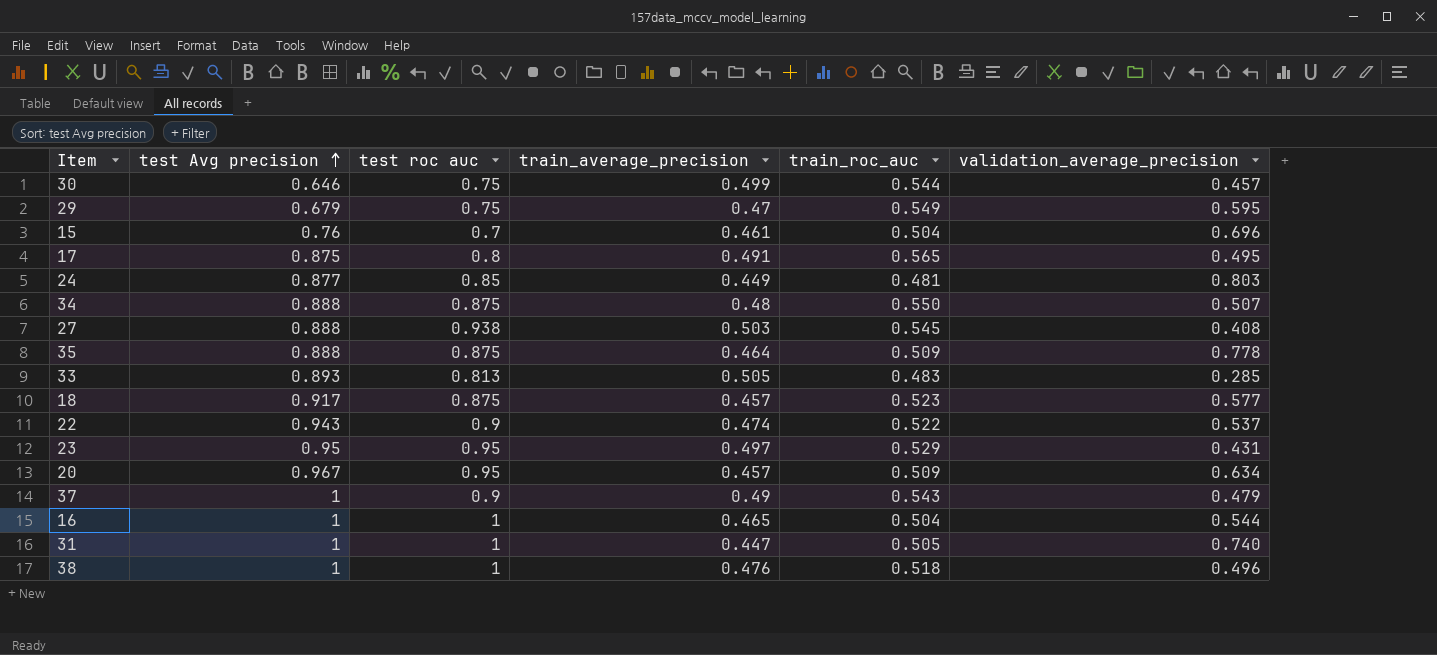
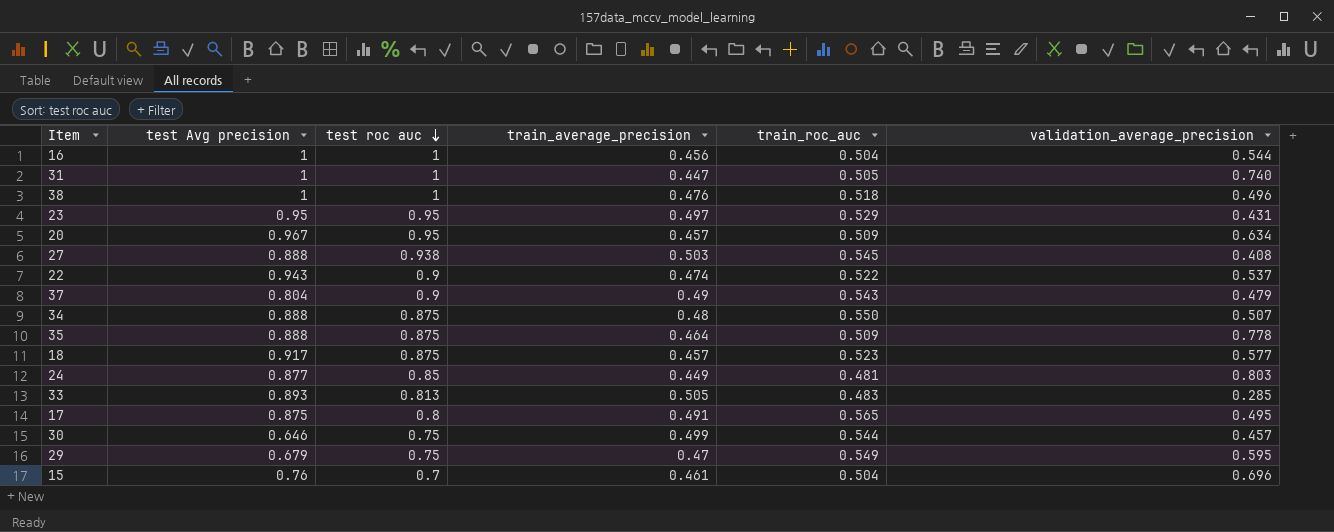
row order: test Avg precision ascending -> test roc auc descending
16 | train_average_precision: 0.465 -> 0.456
37 | test Avg precision: 1 -> 0.804

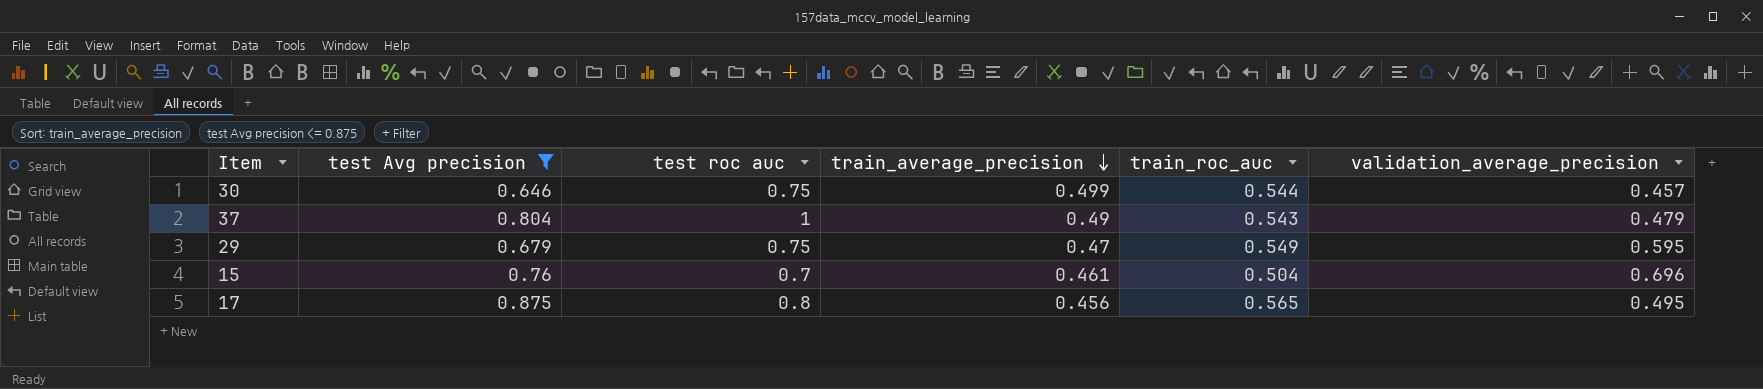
filter: none -> test Avg precision <= 0.875
row order: test roc auc descending -> train_average_precision descending
37 | test roc auc: 0.9 -> 1
17 | train_average_precision: 0.491 -> 0.456

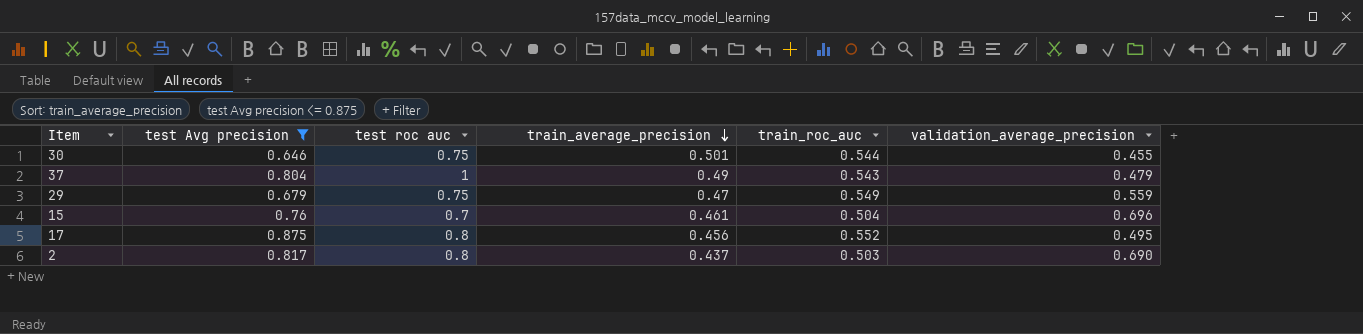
30 | train_average_precision: 0.499 -> 0.501
30 | validation_average_precision: 0.457 -> 0.455
29 | validation_average_precision: 0.595 -> 0.559
17 | train_roc_auc: 0.565 -> 0.552
row 2: none -> 0.817 | 0.8 | 0.437 | 0.503 | 0.690

